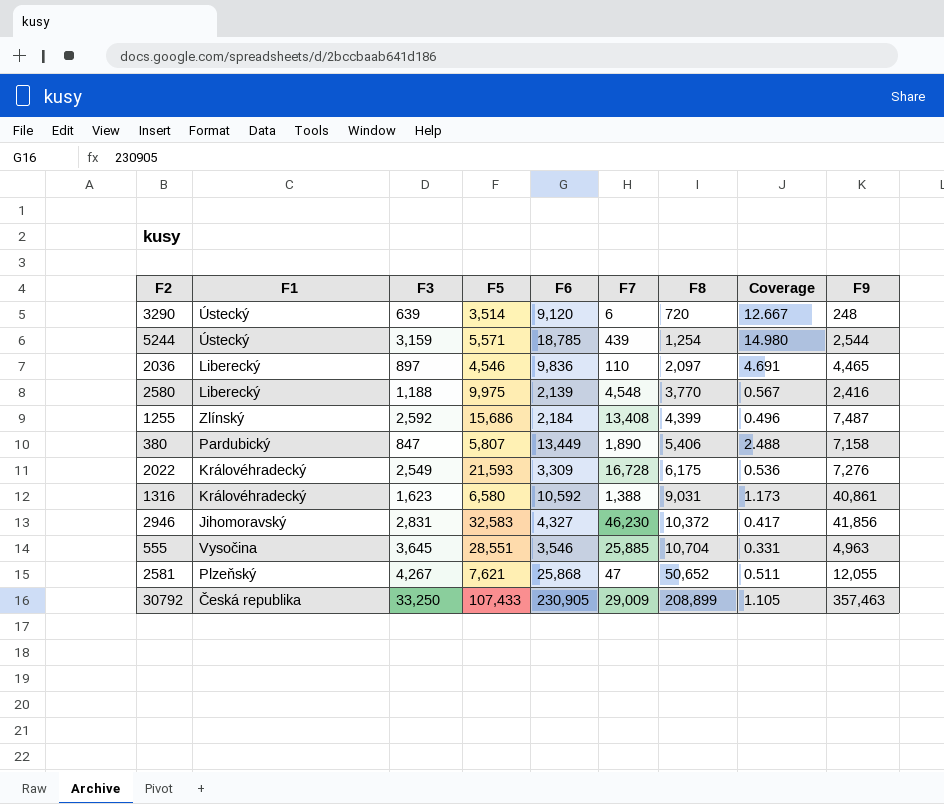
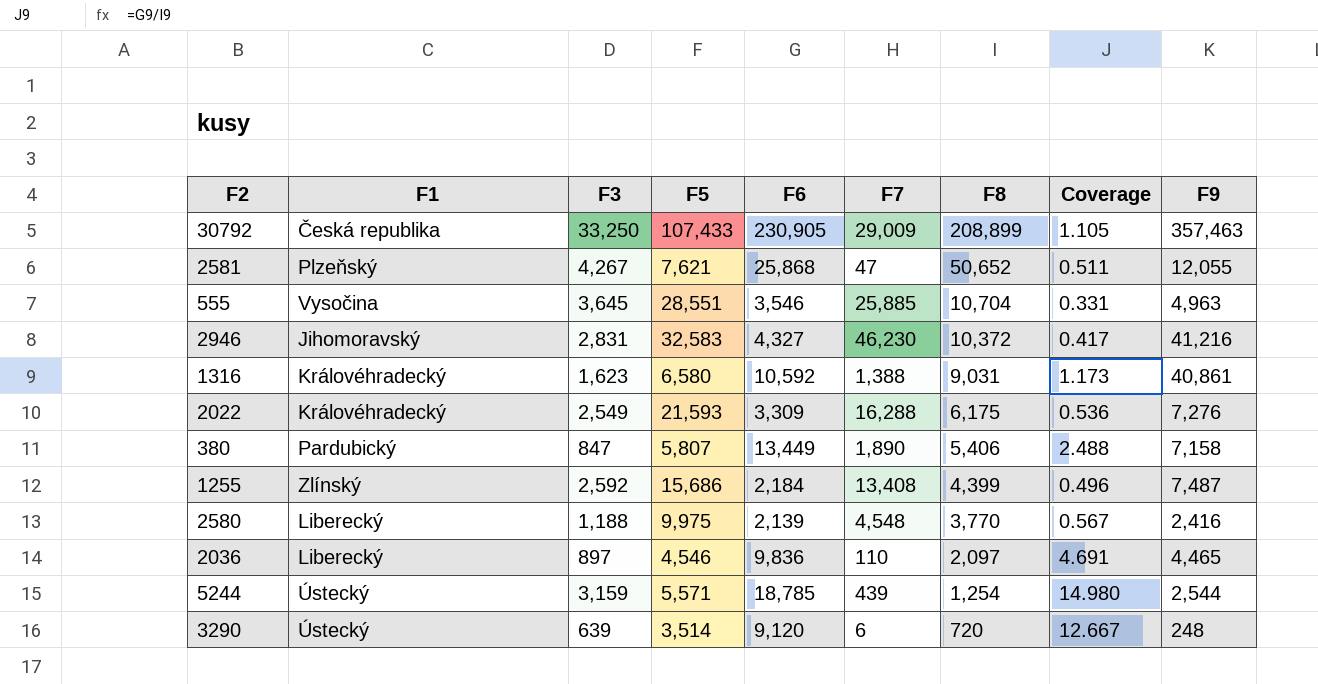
row order: F8 ascending -> F8 descending
2946 | F9: 41,856 -> 41,216
2022 | F7: 16,728 -> 16,288

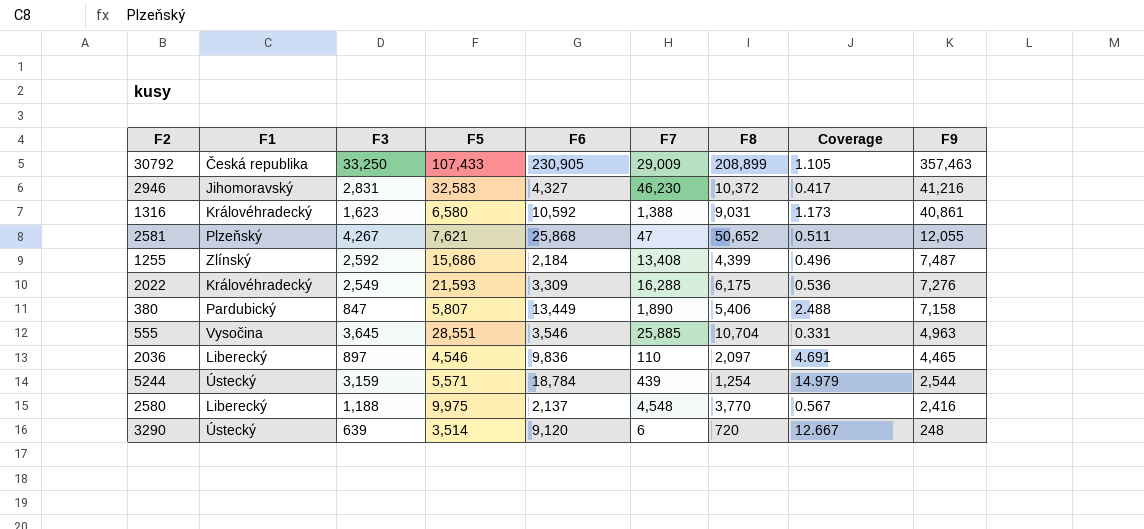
row order: F8 descending -> F9 descending
5244 | F6: 18,785 -> 18,784
5244 | Coverage: 14.980 -> 14.979
2580 | F6: 2,139 -> 2,137

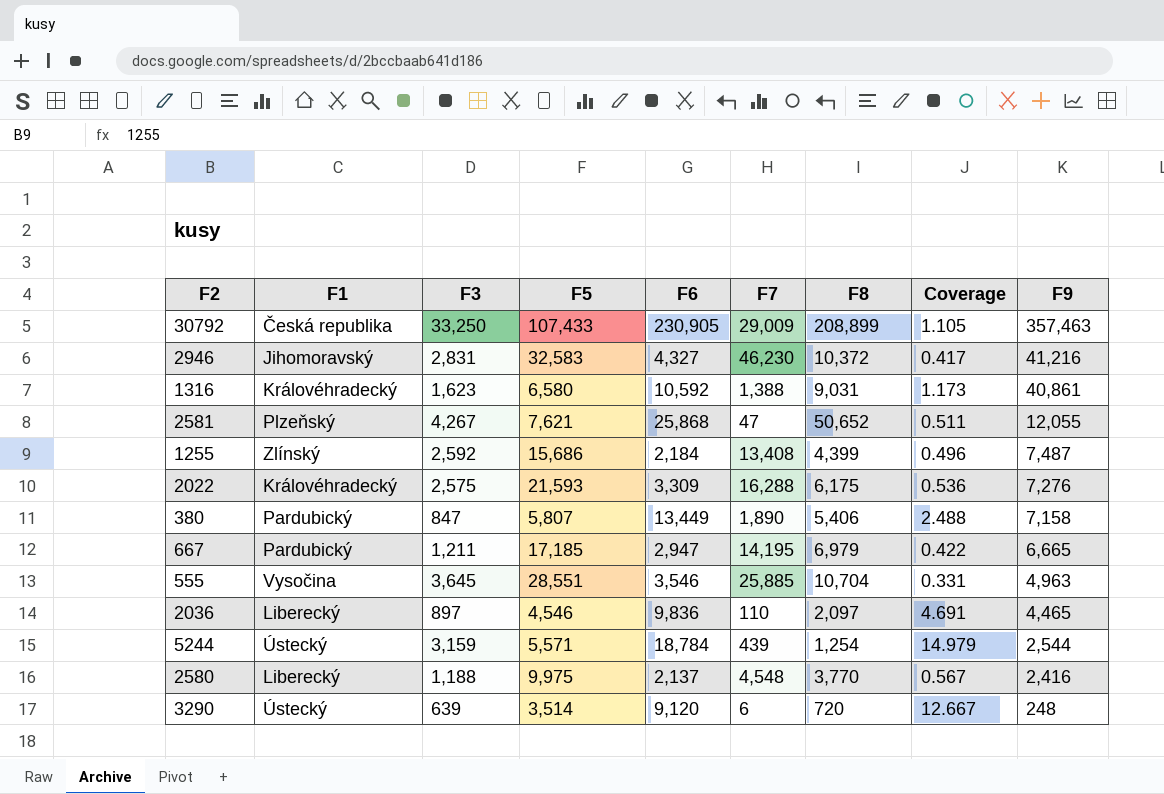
2022 | F3: 2,549 -> 2,575
row 667: none -> Pardubický | 1,211 | 17,185 | 2,947 | 14,195 | 6,979 | 0.422 | 6,665

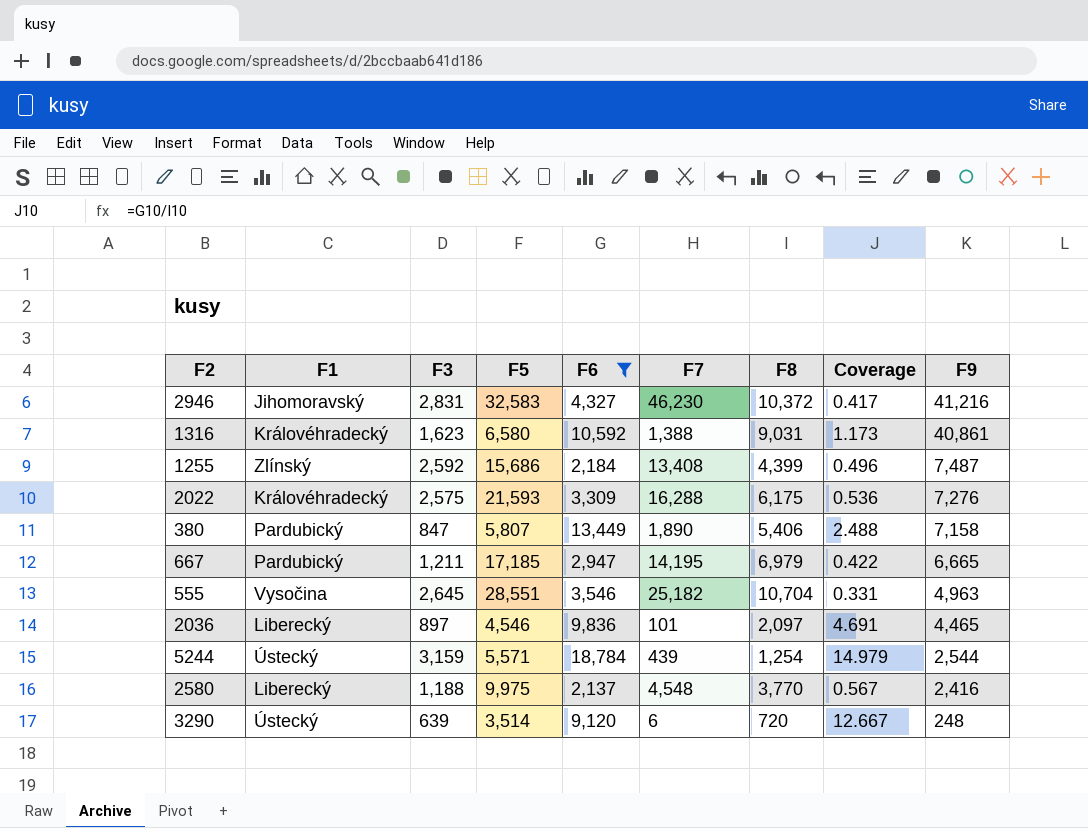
filter: none -> F6 <= 18,784
555 | F3: 3,645 -> 2,645
555 | F7: 25,885 -> 25,182
2036 | F7: 110 -> 101

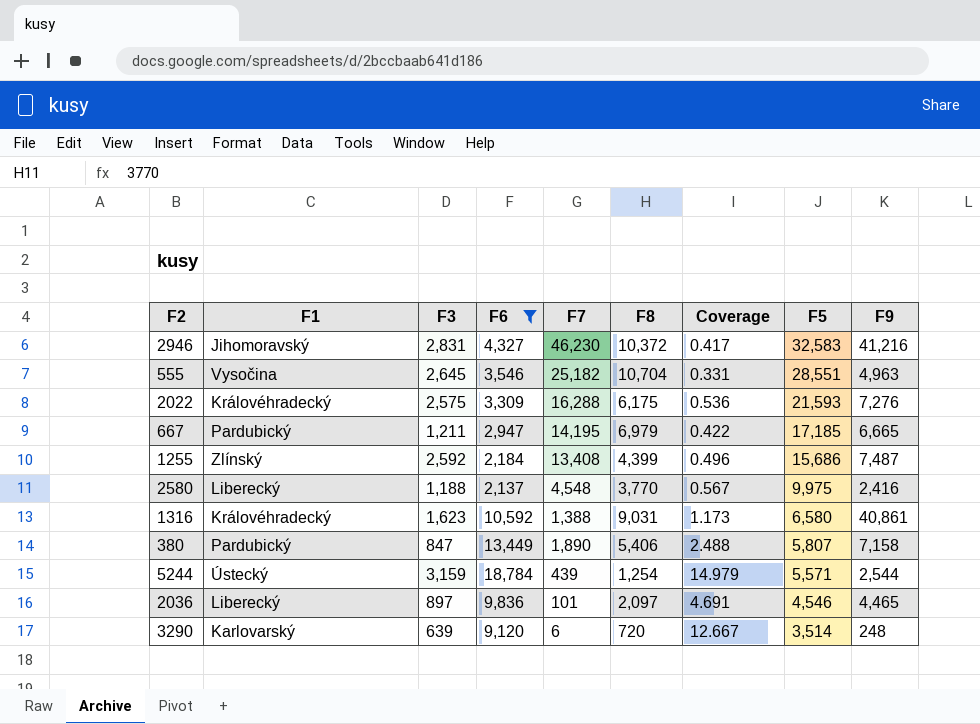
row order: F9 descending -> F5 descending
column F5 | position: 4 -> 8
3290 | F1: Ústecký -> Karlovarský

